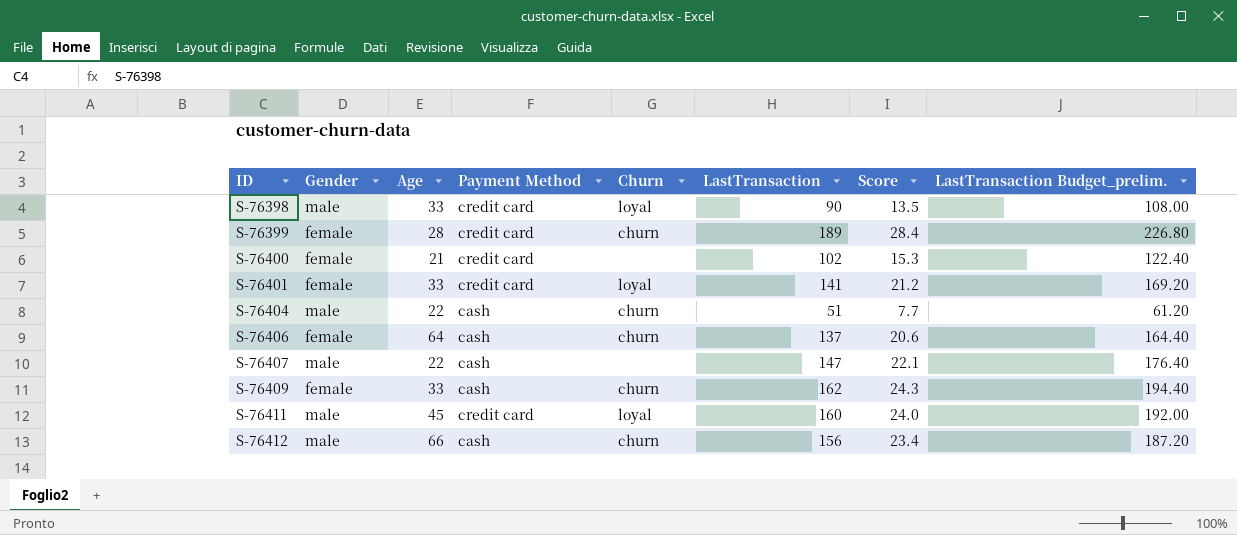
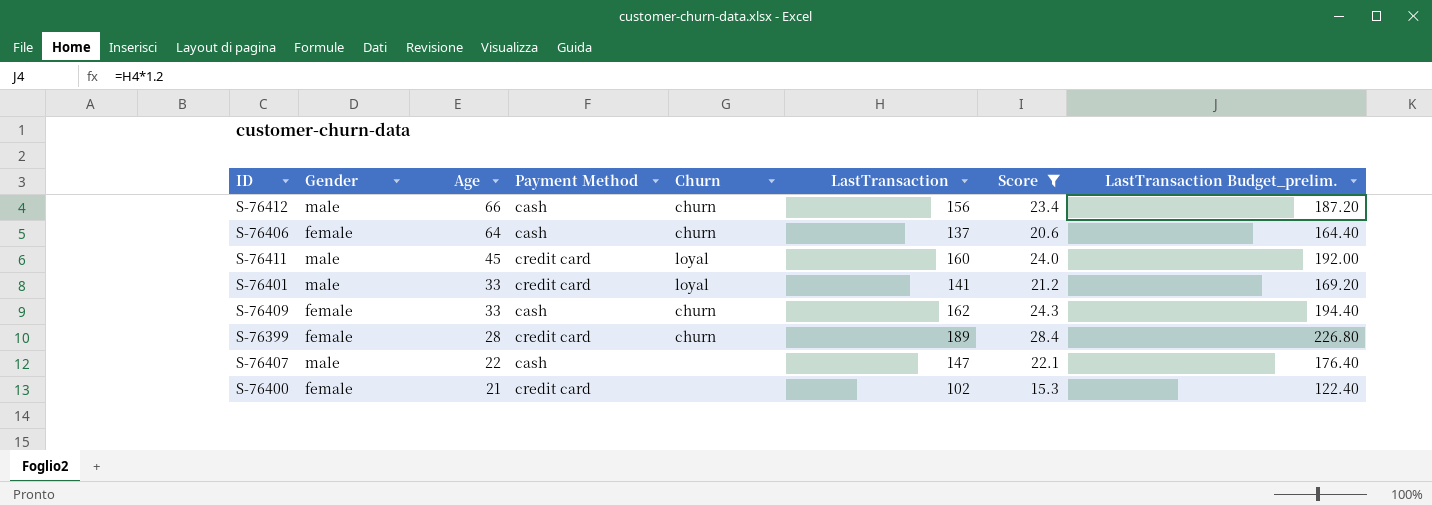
filter: none -> Score >= 15.3
row order: ID ascending -> Age descending
S-76401 | Gender: female -> male

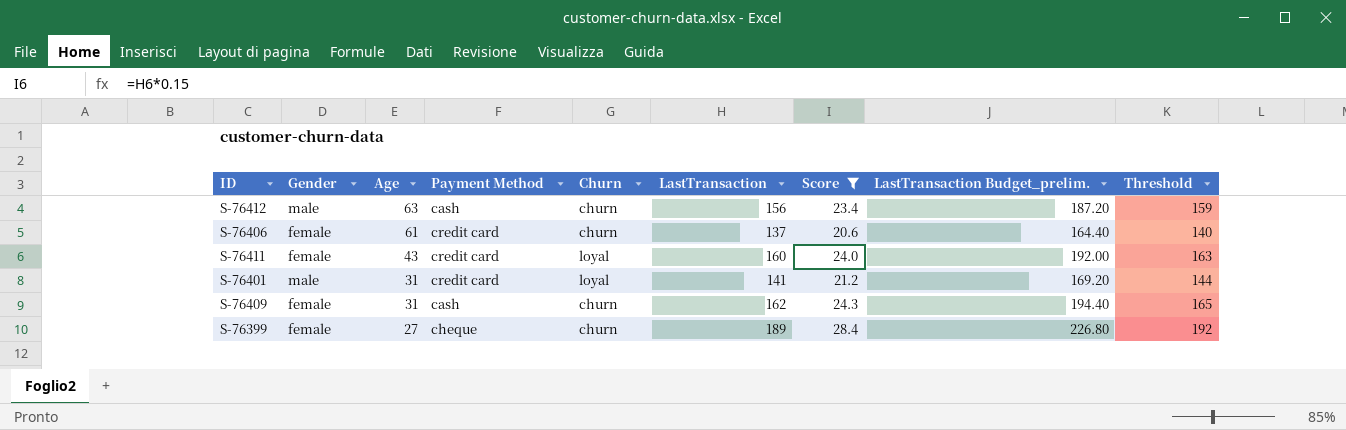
column Threshold | formula: none -> [LastTransaction] + 3
row S-76407: male | 22 | cash | none | 147 | 22.1 | 176.40 -> none
row S-76400: female | 21 | credit card | none | 102 | 15.3 | 122.40 -> none
S-76412 | Age: 66 -> 63
S-76406 | Age: 64 -> 61
S-76406 | Payment Method: cash -> credit card
S-76411 | Gender: male -> female
S-76411 | Age: 45 -> 43
S-76401 | Age: 33 -> 31
S-76409 | Age: 33 -> 31
S-76399 | Age: 28 -> 27
S-76399 | Payment Method: credit card -> cheque

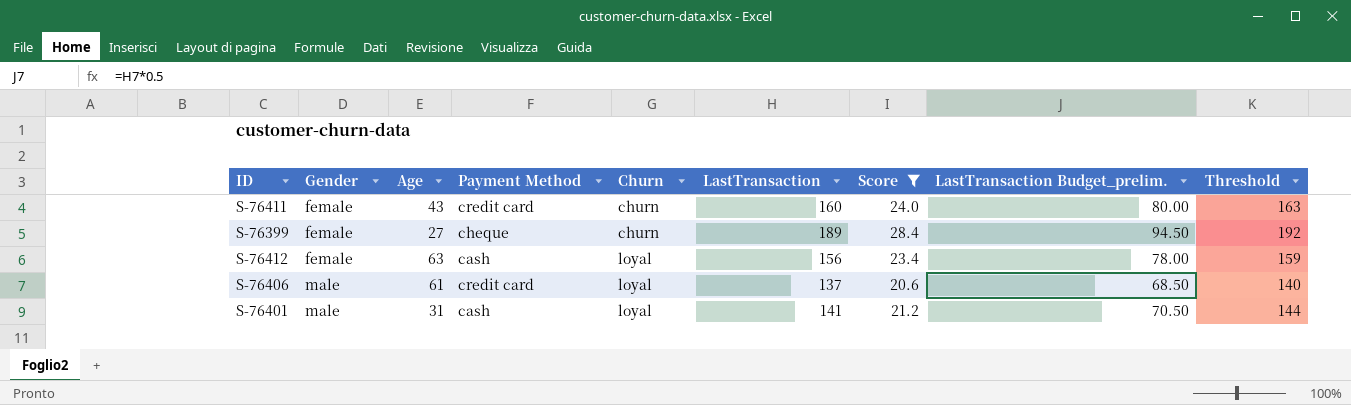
row order: Age descending -> Gender ascending
column LastTransaction Budget_prelim. | formula: [LastTransaction] * 1.2 -> [LastTransaction] * 0.5
row S-76409: female | 31 | cash | churn | 162 | 24.3 | 194.40 | 165 -> none
S-76411 | Churn: loyal -> churn
S-76412 | Gender: male -> female
S-76412 | Churn: churn -> loyal
S-76406 | Gender: female -> male
S-76406 | Churn: churn -> loyal
S-76401 | Payment Method: credit card -> cash

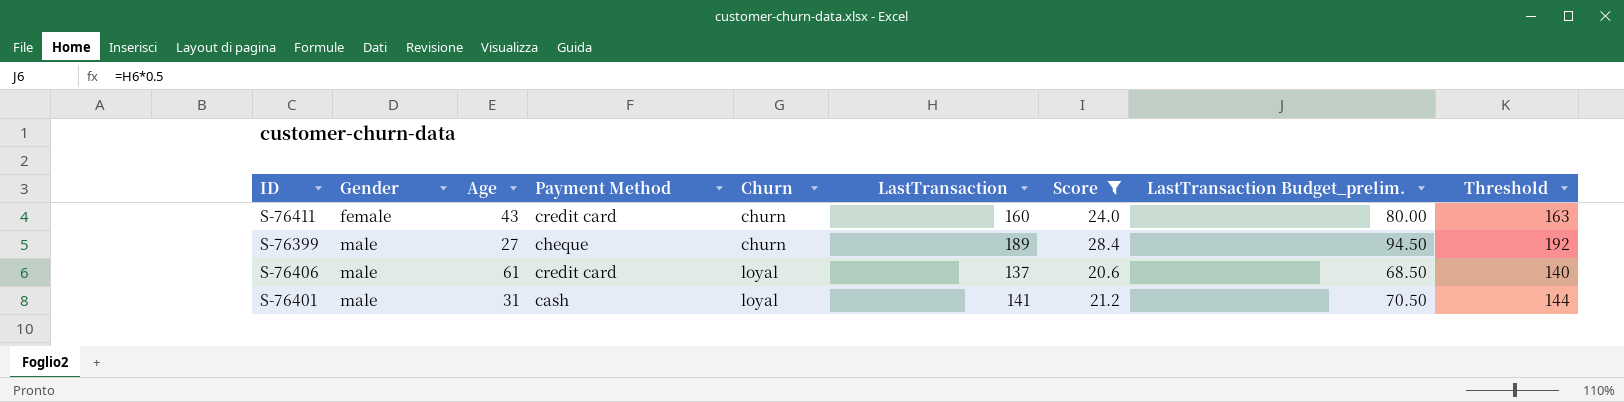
row S-76412: female | 63 | cash | loyal | 156 | 23.4 | 78.00 | 159 -> none
S-76399 | Gender: female -> male

